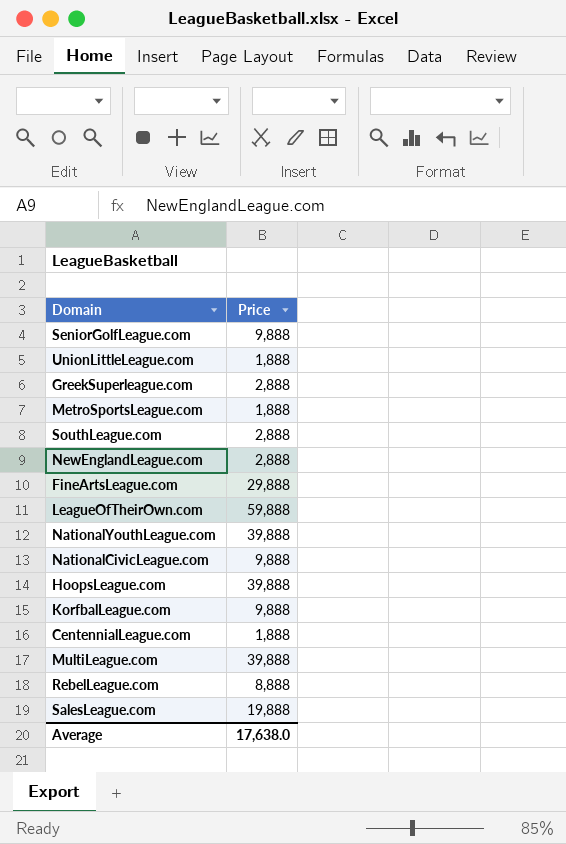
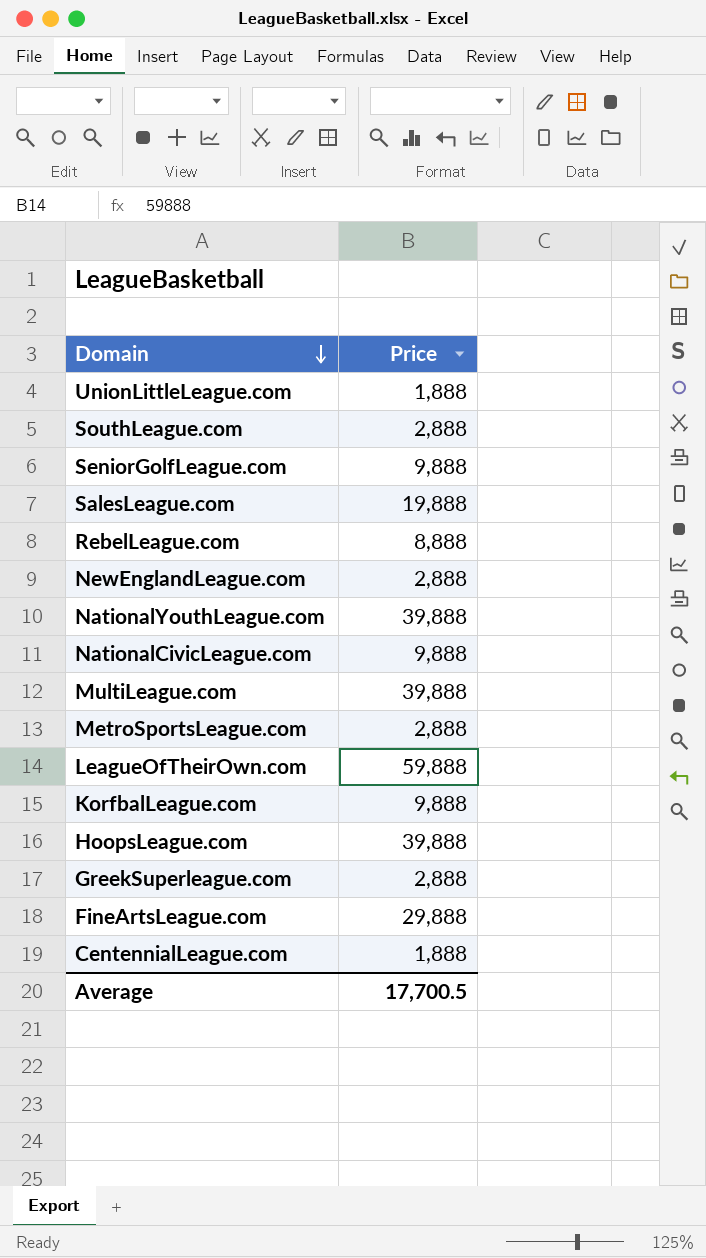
row order: none -> Domain descending
MetroSportsLeague.com | Price: 1,888 -> 2,888
Average | Price: 17,638.0 -> 17,700.5

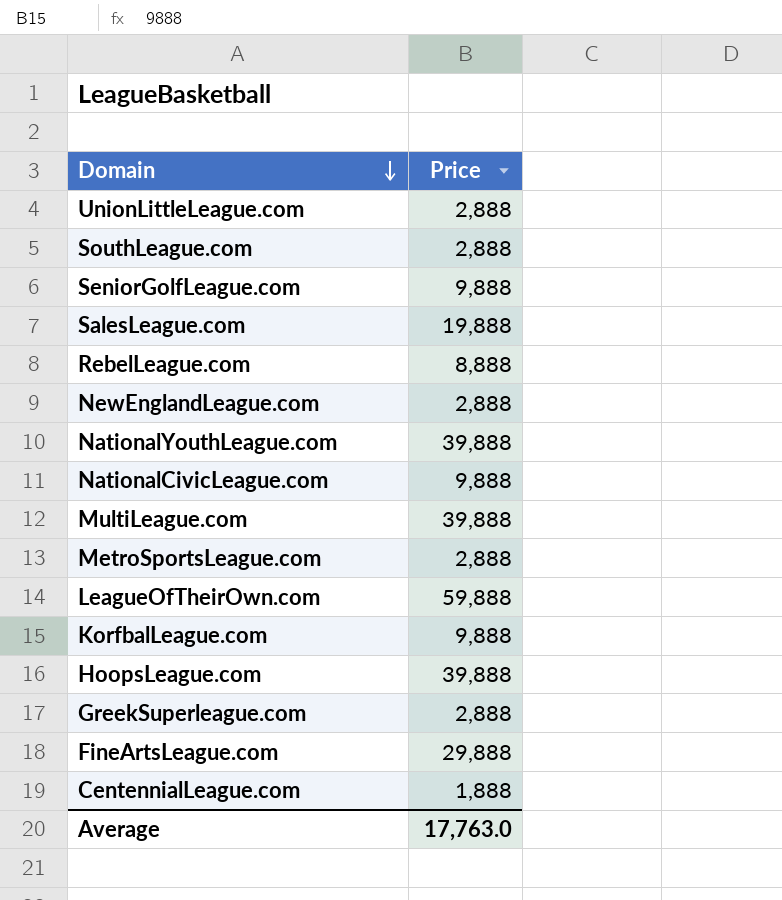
UnionLittleLeague.com | Price: 1,888 -> 2,888
Average | Price: 17,700.5 -> 17,763.0

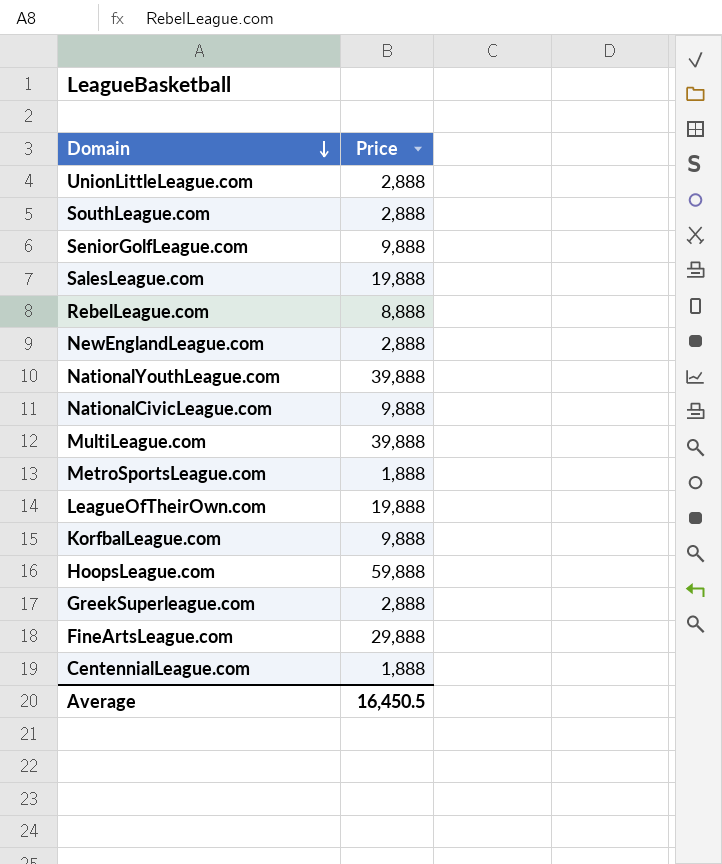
MetroSportsLeague.com | Price: 2,888 -> 1,888
LeagueOfTheirOwn.com | Price: 59,888 -> 19,888
HoopsLeague.com | Price: 39,888 -> 59,888
Average | Price: 17,763.0 -> 16,450.5

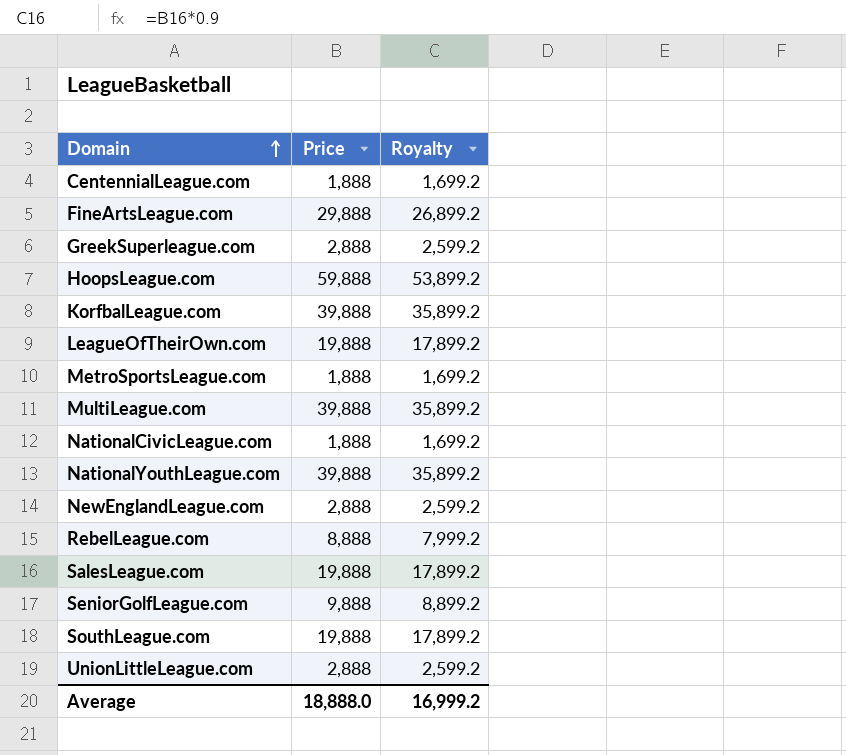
row order: Domain descending -> Domain ascending
column Royalty | formula: none -> [Price] * 0.9
KorfbalLeague.com | Price: 9,888 -> 39,888
NationalCivicLeague.com | Price: 9,888 -> 1,888
SouthLeague.com | Price: 2,888 -> 19,888
Average | Price: 16,450.5 -> 18,888.0

